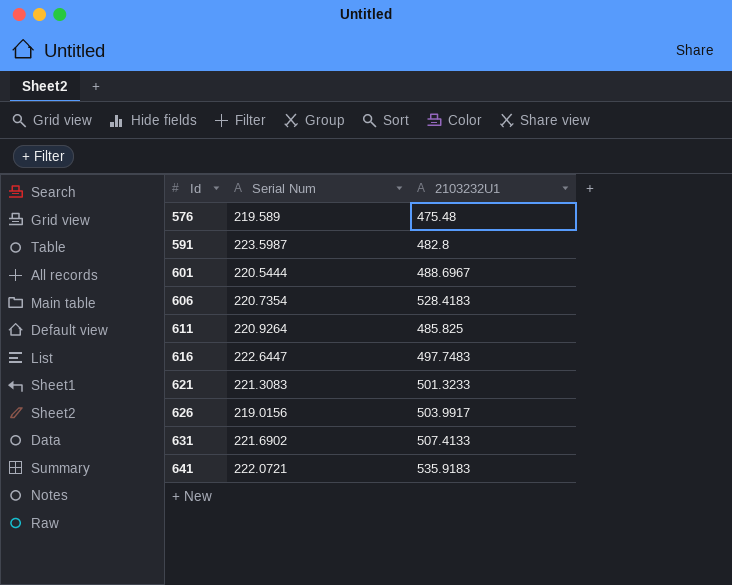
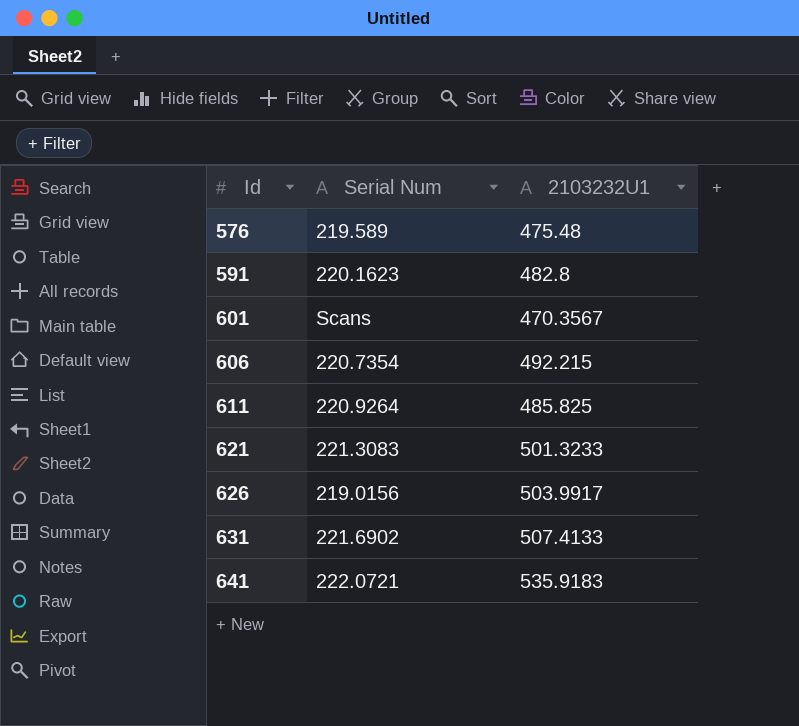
row 616: 222.6447 | 497.7483 -> none
591 | Serial Num: 223.5987 -> 220.1623
601 | Serial Num: 220.5444 -> Scans
601 | 2103232U1: 488.6967 -> 470.3567
606 | 2103232U1: 528.4183 -> 492.215

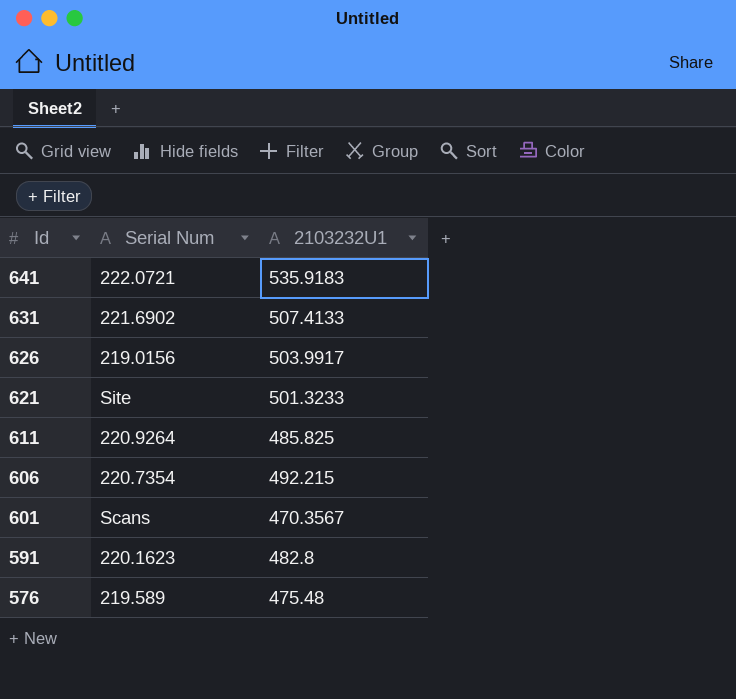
row order: Id ascending -> Id descending
621 | Serial Num: 221.3083 -> Site

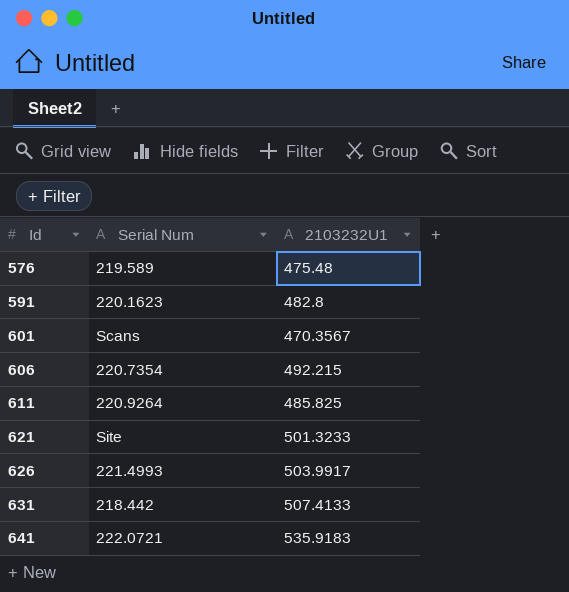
row order: Id descending -> Id ascending
626 | Serial Num: 219.0156 -> 221.4993
631 | Serial Num: 221.6902 -> 218.442

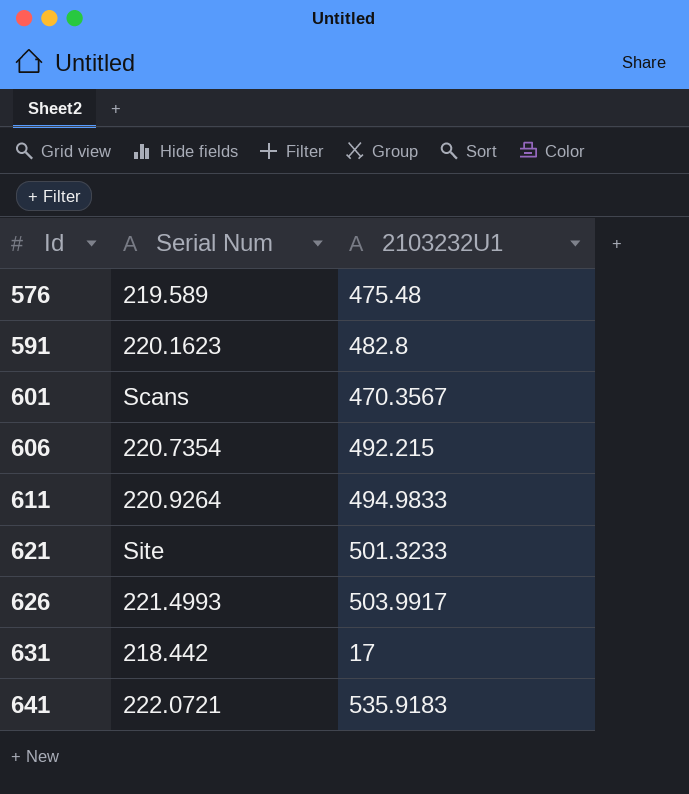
611 | 2103232U1: 485.825 -> 494.9833
631 | 2103232U1: 507.4133 -> 17

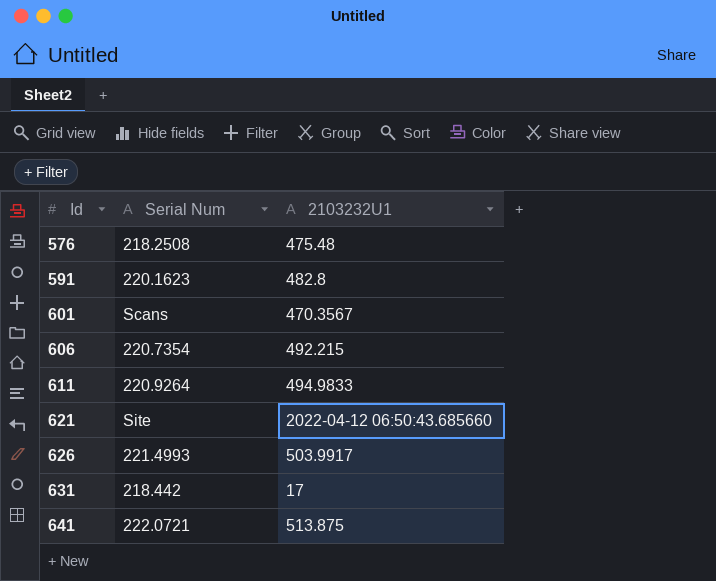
576 | Serial Num: 219.589 -> 218.2508
621 | 2103232U1: 501.3233 -> 2022-04-12 06:50:43.685660
641 | 2103232U1: 535.9183 -> 513.875

